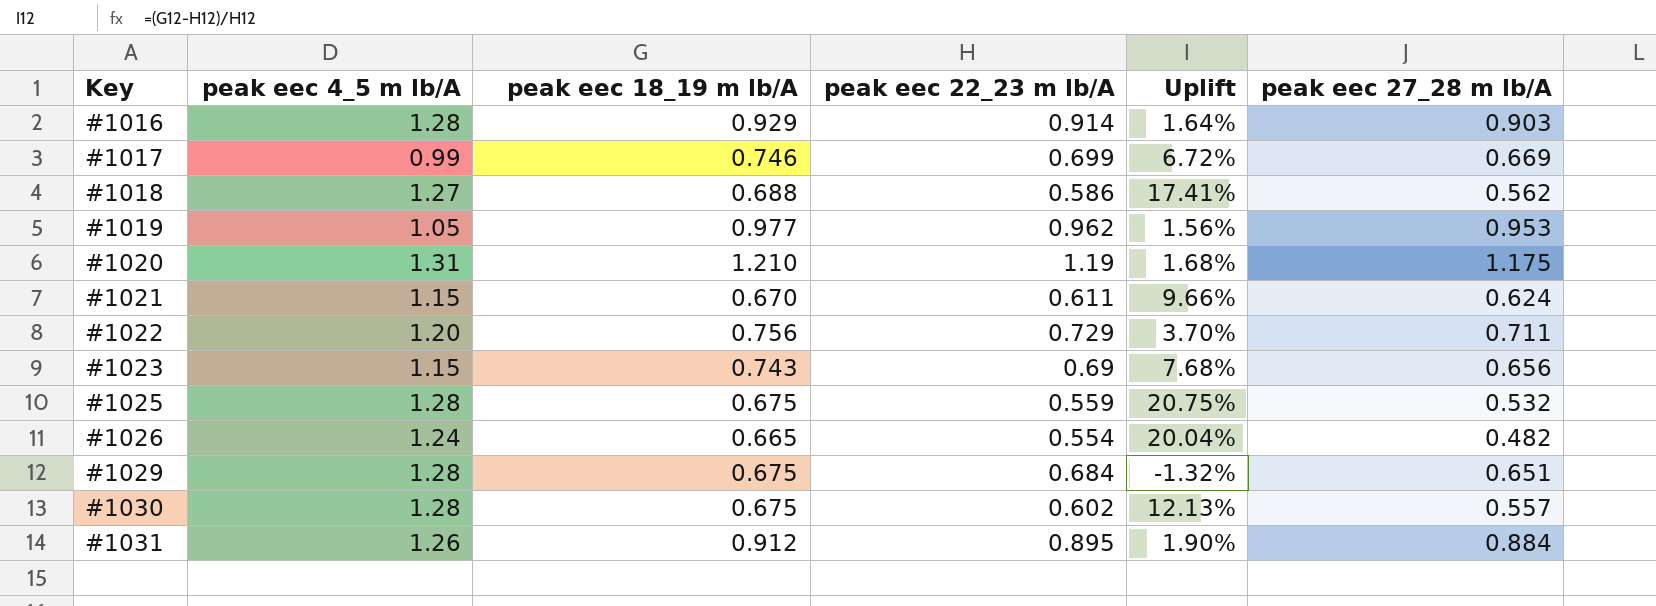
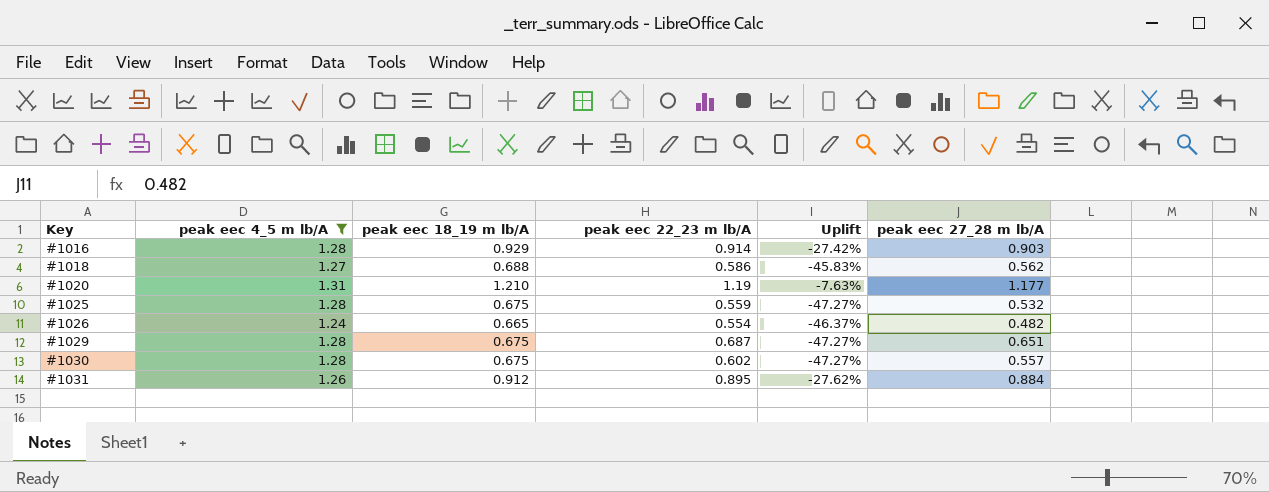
filter: none -> peak eec 4_5 m lb/A >= 1.24
column Uplift | formula: ([peak eec 18_19 m lb/A] - [peak eec 22_23 m lb/A]) / [peak eec 22_23 m lb/A] -> ([peak eec 18_19 m lb/A] - [peak eec 4_5 m lb/A]) / [peak eec 4_5 m lb/A]
#1020 | peak eec 27_28 m lb/A: 1.175 -> 1.177
#1029 | peak eec 22_23 m lb/A: 0.684 -> 0.687

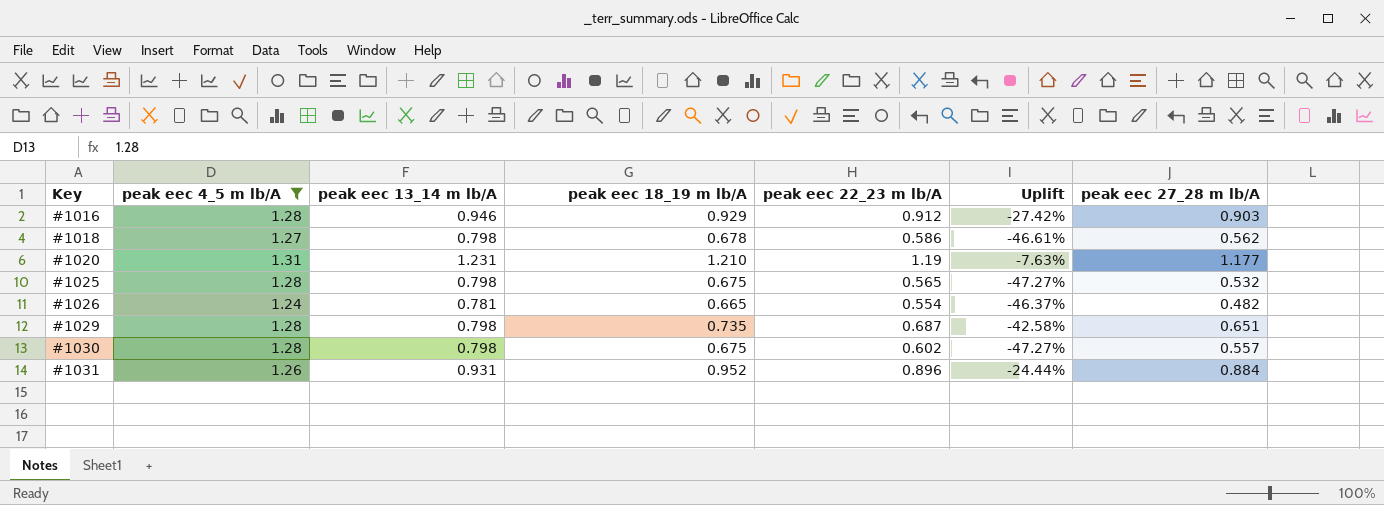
column peak eec 13_14 m lb/A | position: none -> 3
#1016 | peak eec 22_23 m lb/A: 0.914 -> 0.912
#1018 | peak eec 18_19 m lb/A: 0.688 -> 0.678
#1018 | Uplift: -45.83% -> -46.61%
#1025 | peak eec 22_23 m lb/A: 0.559 -> 0.565
#1029 | peak eec 18_19 m lb/A: 0.675 -> 0.735
#1029 | Uplift: -47.27% -> -42.58%
#1031 | peak eec 18_19 m lb/A: 0.912 -> 0.952
#1031 | peak eec 22_23 m lb/A: 0.895 -> 0.896
#1031 | Uplift: -27.62% -> -24.44%

